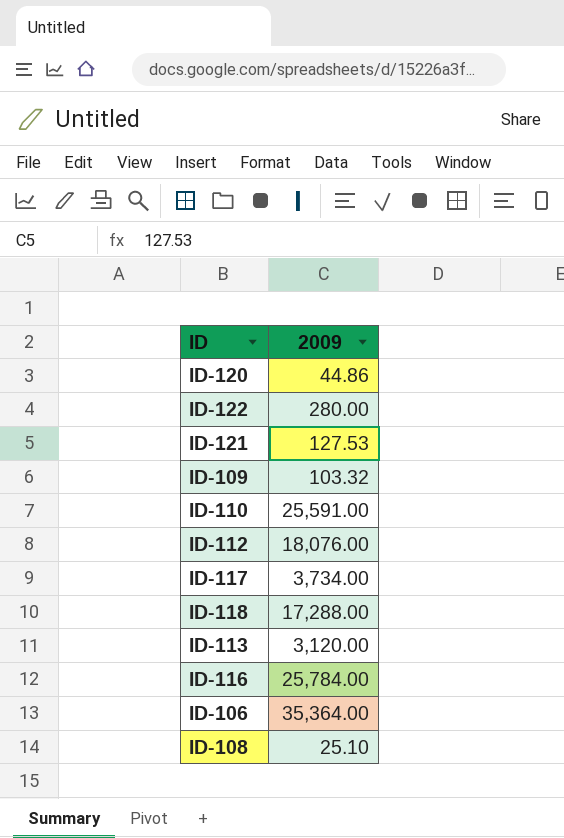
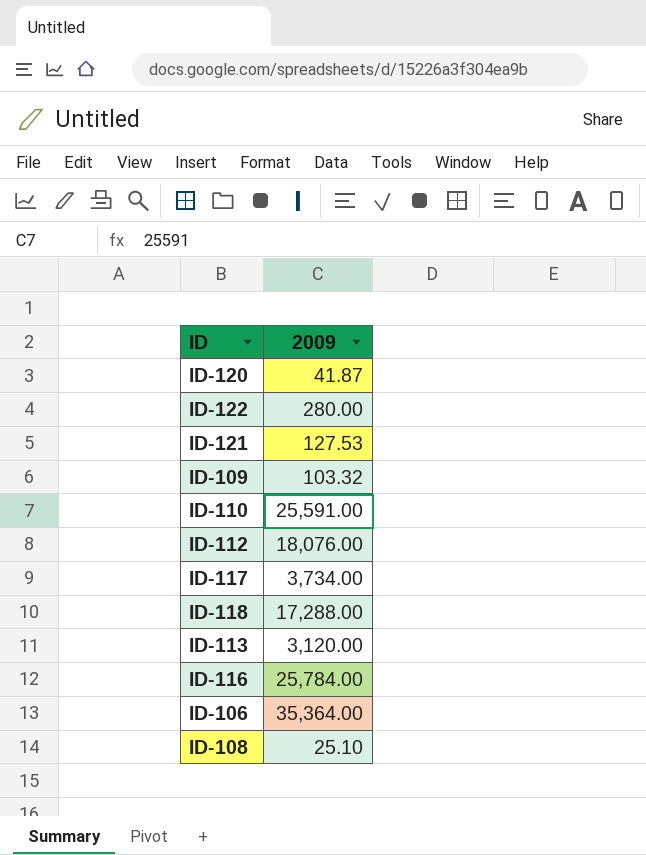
ID-120 | 2009: 44.86 -> 41.87

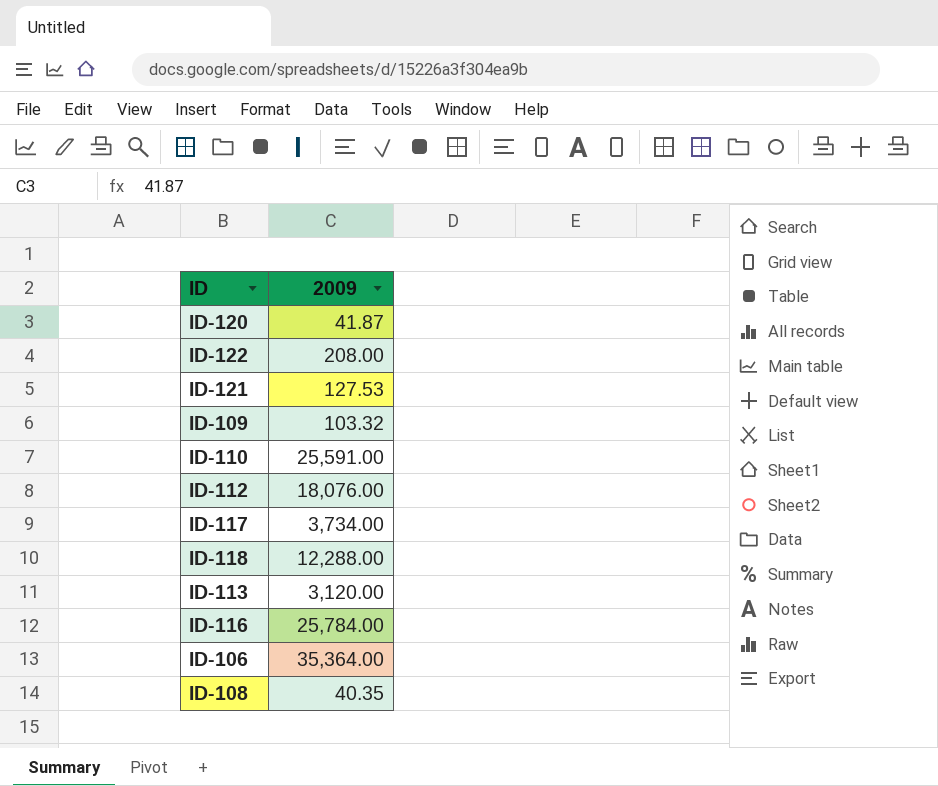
ID-122 | 2009: 280.00 -> 208.00
ID-118 | 2009: 17,288.00 -> 12,288.00
ID-108 | 2009: 25.10 -> 40.35

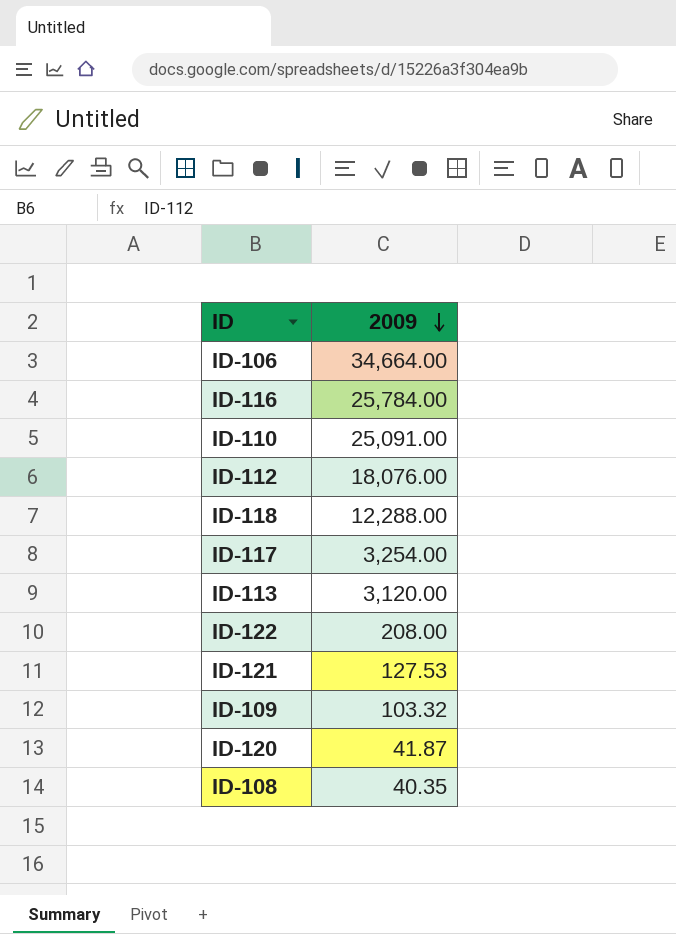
row order: none -> 2009 descending
ID-106 | 2009: 35,364.00 -> 34,664.00
ID-110 | 2009: 25,591.00 -> 25,091.00
ID-117 | 2009: 3,734.00 -> 3,254.00

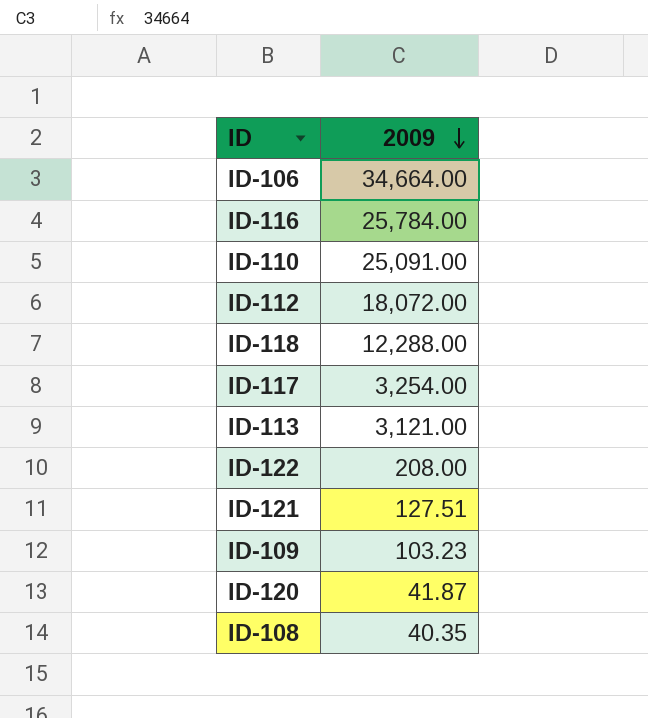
ID-112 | 2009: 18,076.00 -> 18,072.00
ID-113 | 2009: 3,120.00 -> 3,121.00
ID-121 | 2009: 127.53 -> 127.51
ID-109 | 2009: 103.32 -> 103.23

